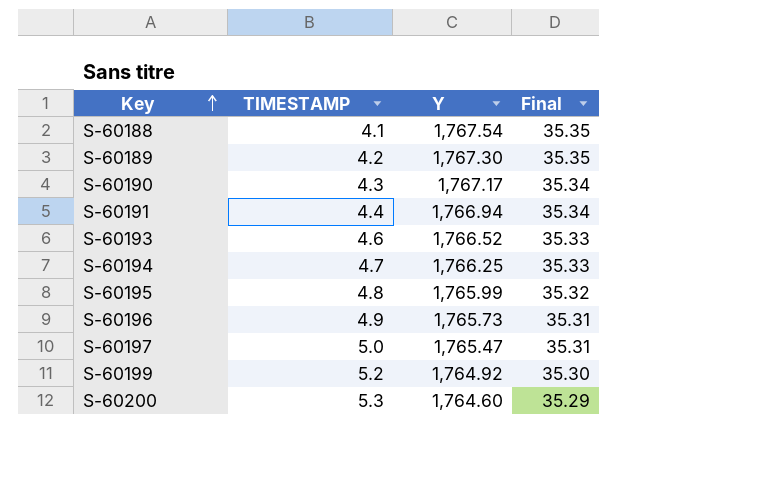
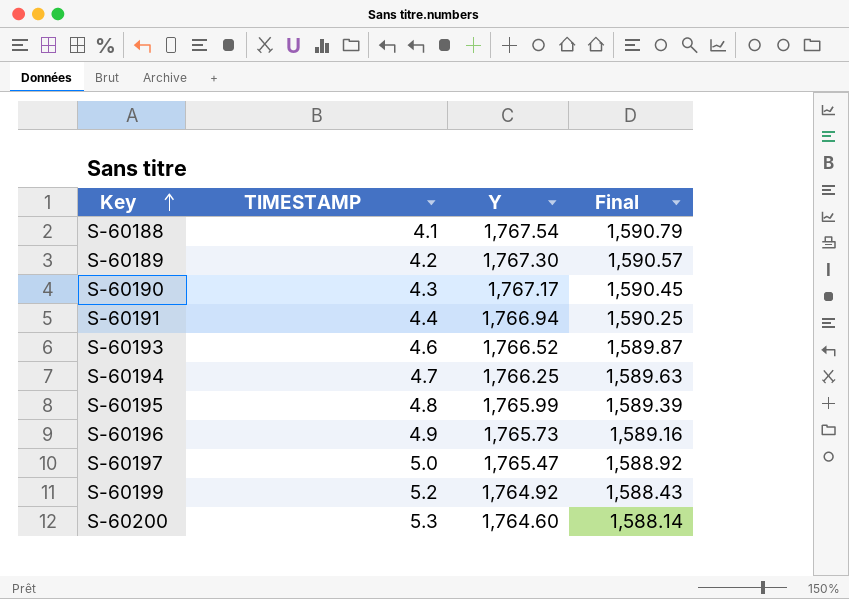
column Final | formula: [Y] * 0.02 -> [Y] * 0.9

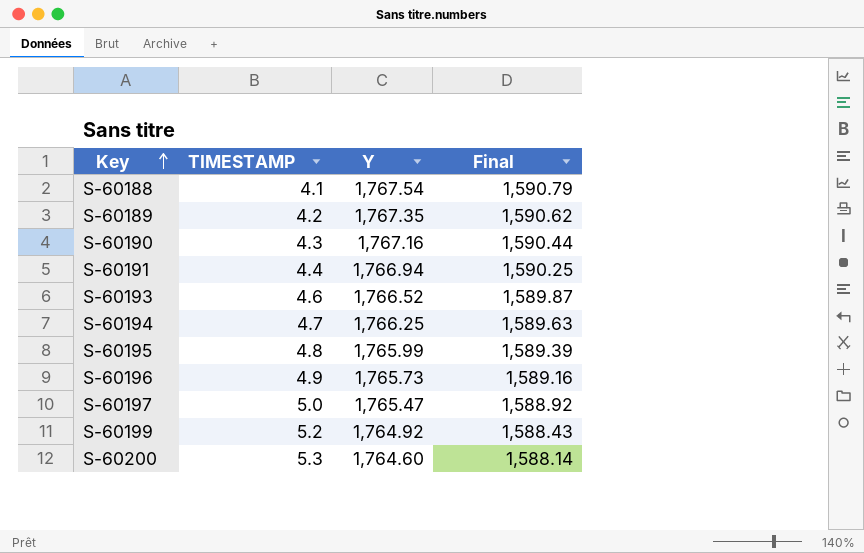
S-60189 | Y: 1,767.30 -> 1,767.35
S-60189 | Final: 1,590.57 -> 1,590.62
S-60190 | Y: 1,767.17 -> 1,767.16
S-60190 | Final: 1,590.45 -> 1,590.44

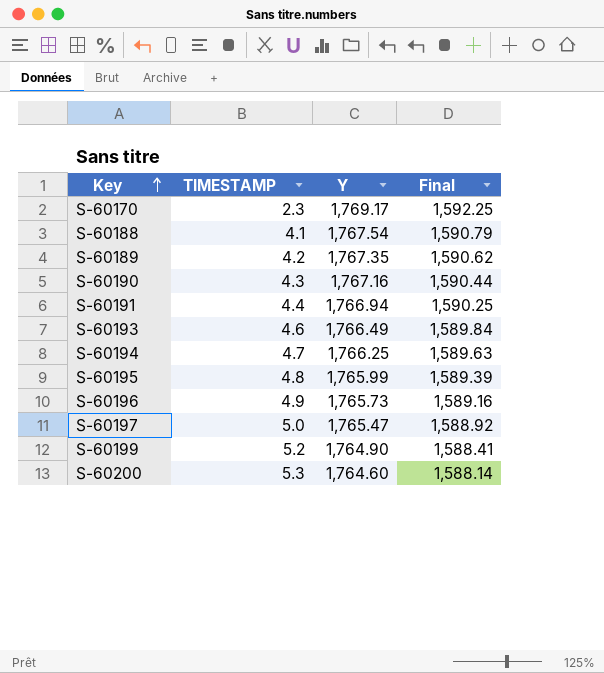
row S-60170: none -> 2.3 | 1,769.17 | 1,592.25
S-60193 | Y: 1,766.52 -> 1,766.49
S-60193 | Final: 1,589.87 -> 1,589.84
S-60199 | Y: 1,764.92 -> 1,764.90
S-60199 | Final: 1,588.43 -> 1,588.41

